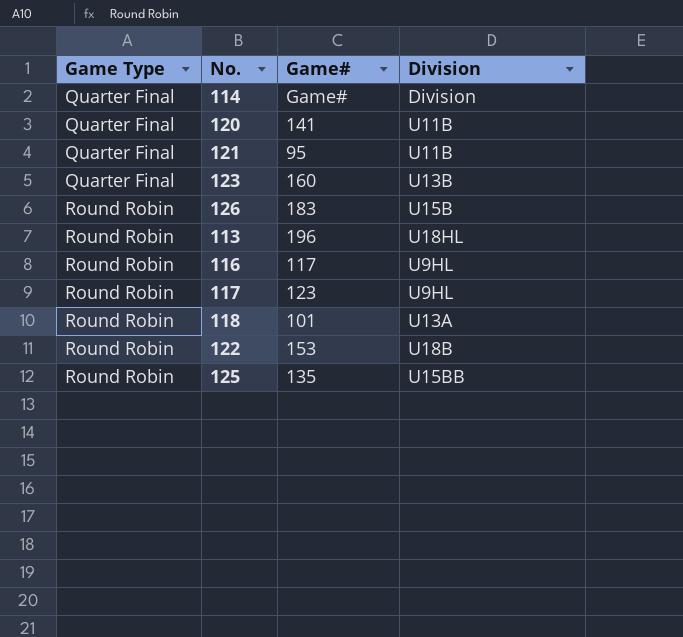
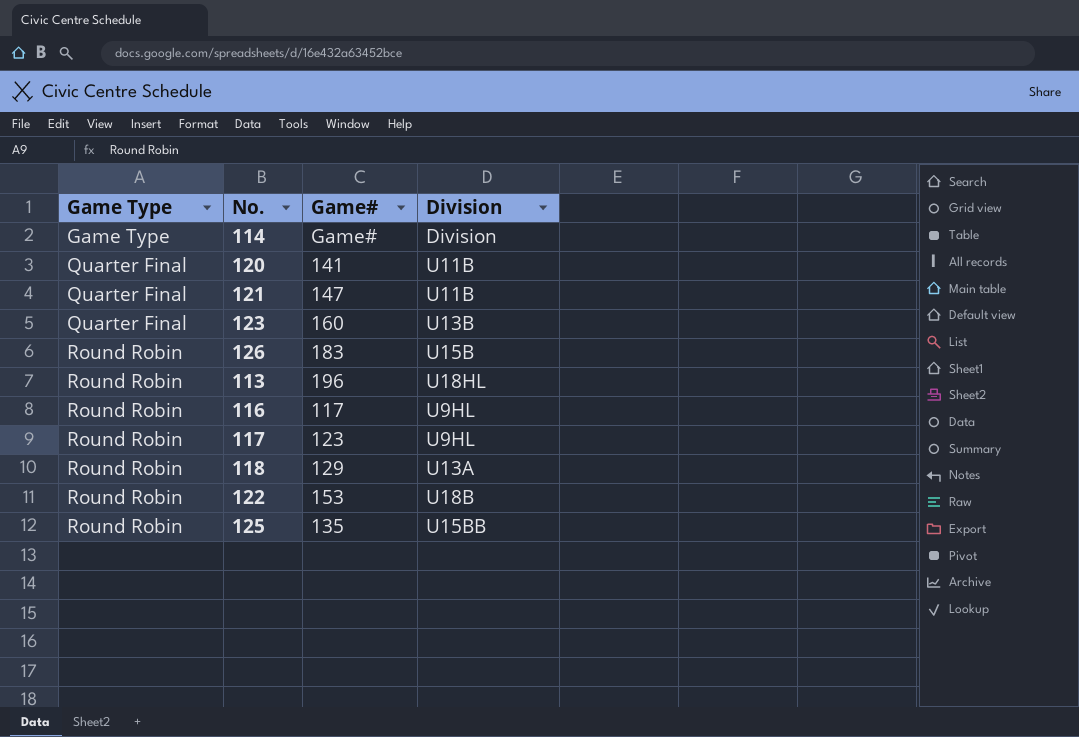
114 | Game Type: Quarter Final -> Game Type
121 | Game#: 95 -> 147
118 | Game#: 101 -> 129

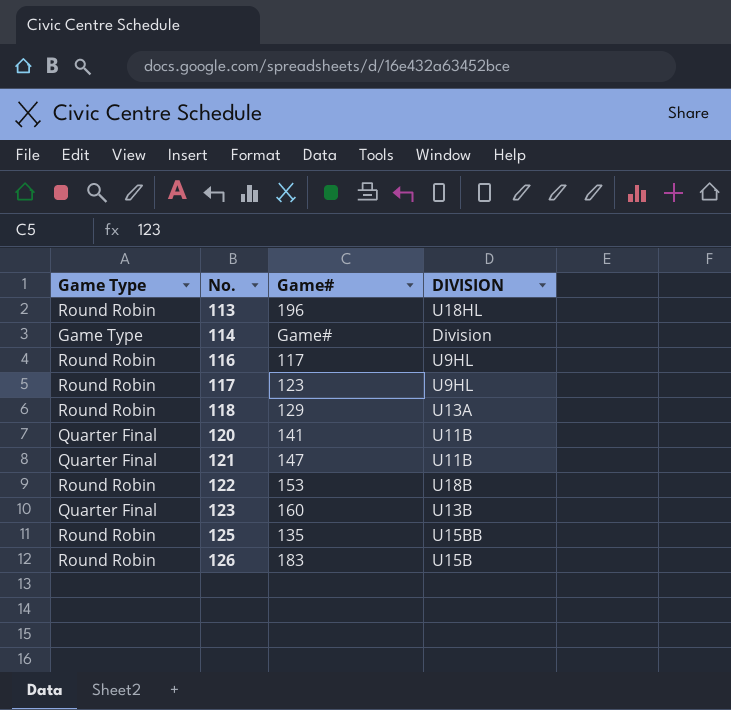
row order: Game Type ascending -> No. ascending
column name: Division -> DIVISION

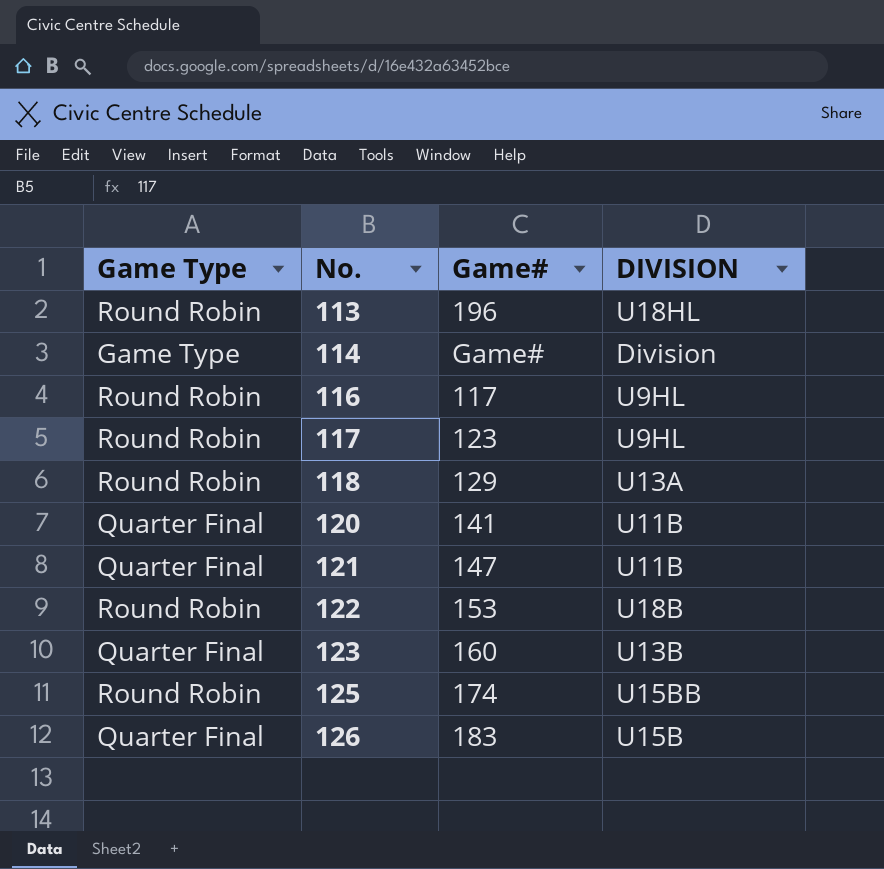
125 | Game#: 135 -> 174
126 | Game Type: Round Robin -> Quarter Final

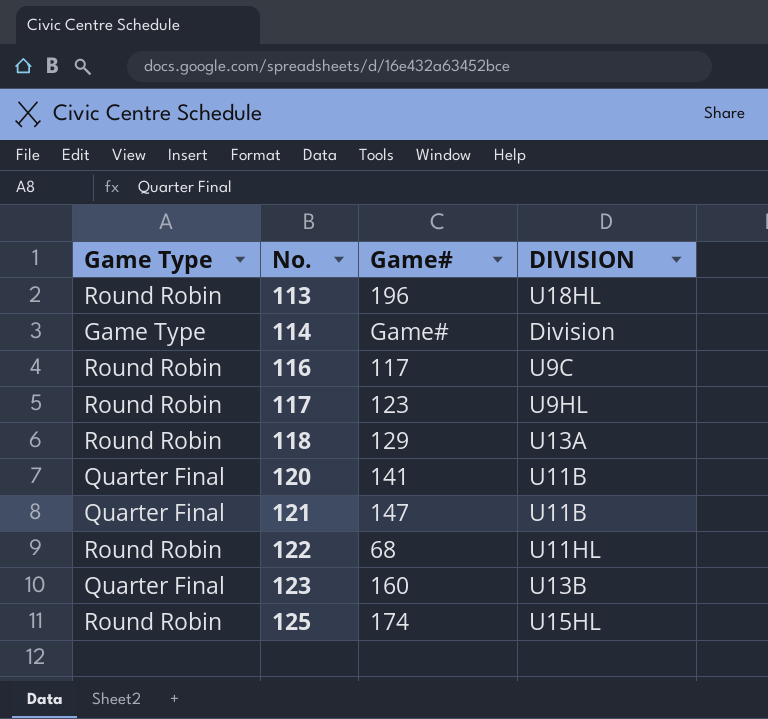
row 126: Quarter Final | 183 | U15B -> none
116 | DIVISION: U9HL -> U9C
122 | Game#: 153 -> 68
122 | DIVISION: U18B -> U11HL
125 | DIVISION: U15BB -> U15HL

